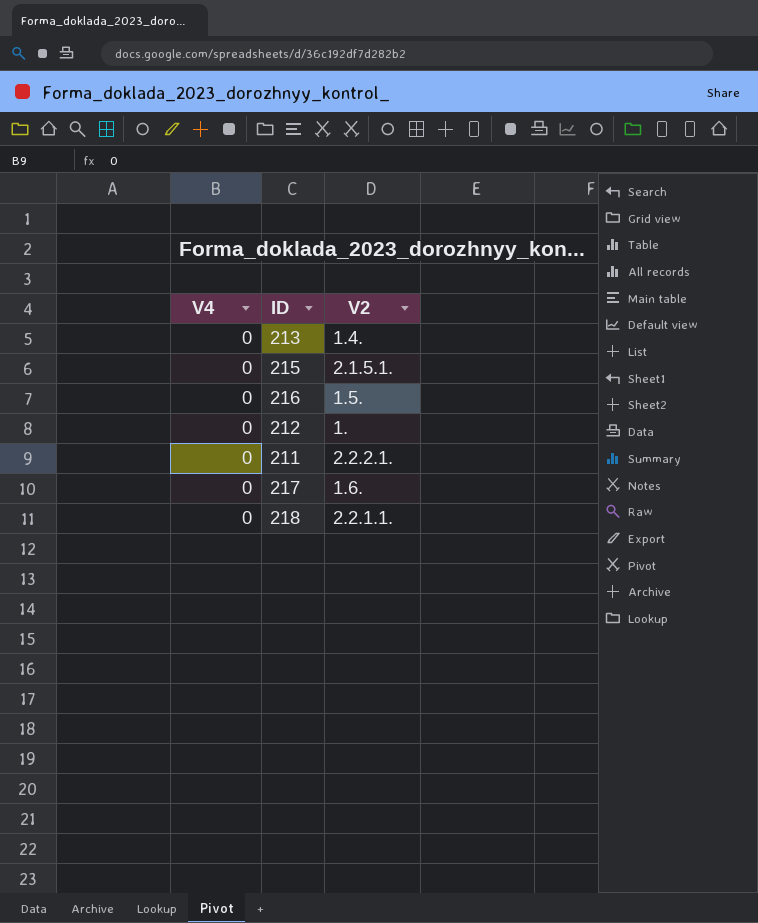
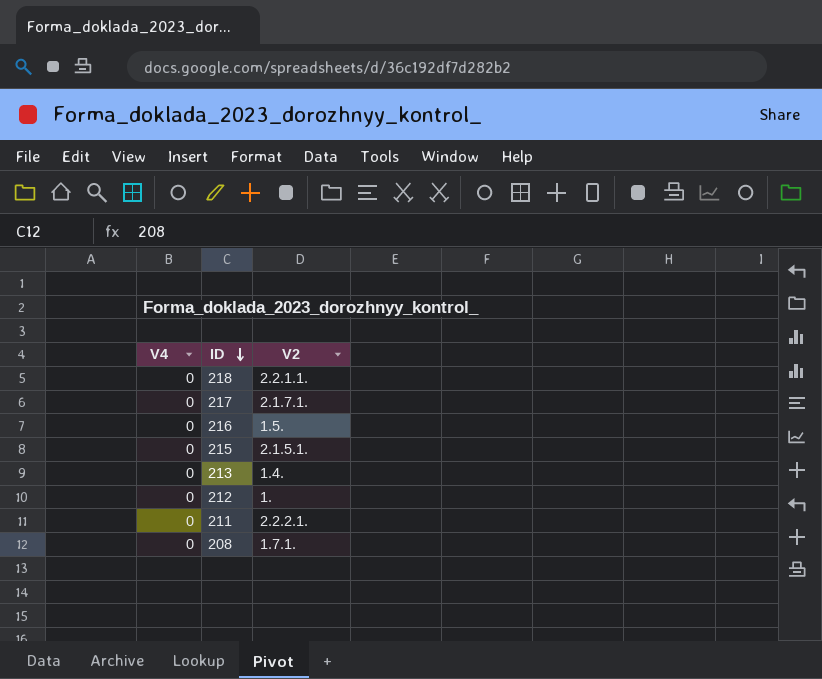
row order: none -> ID descending
217 | V2: 1.6. -> 2.1.7.1.
row 208: none -> 0 | 1.7.1.

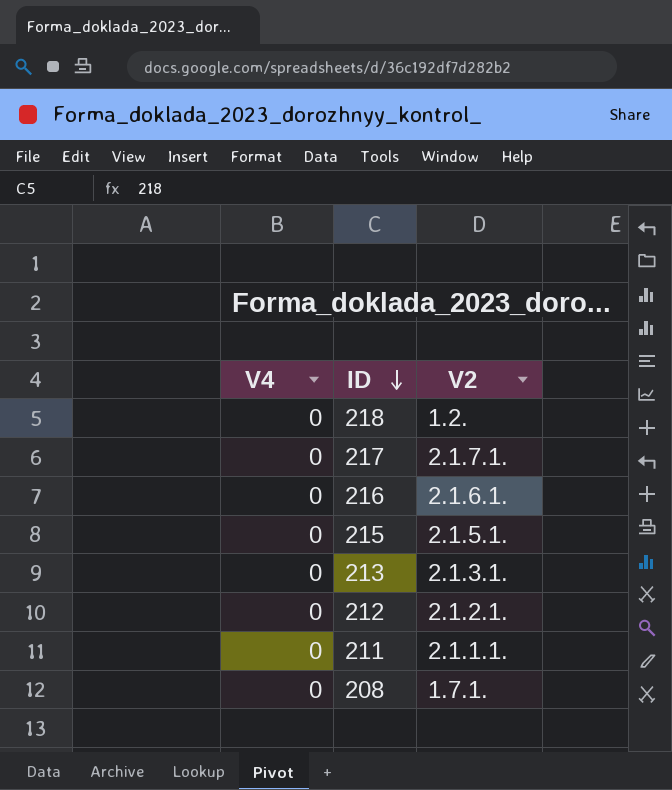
218 | V2: 2.2.1.1. -> 1.2.
216 | V2: 1.5. -> 2.1.6.1.
213 | V2: 1.4. -> 2.1.3.1.
212 | V2: 1. -> 2.1.2.1.
211 | V2: 2.2.2.1. -> 2.1.1.1.

